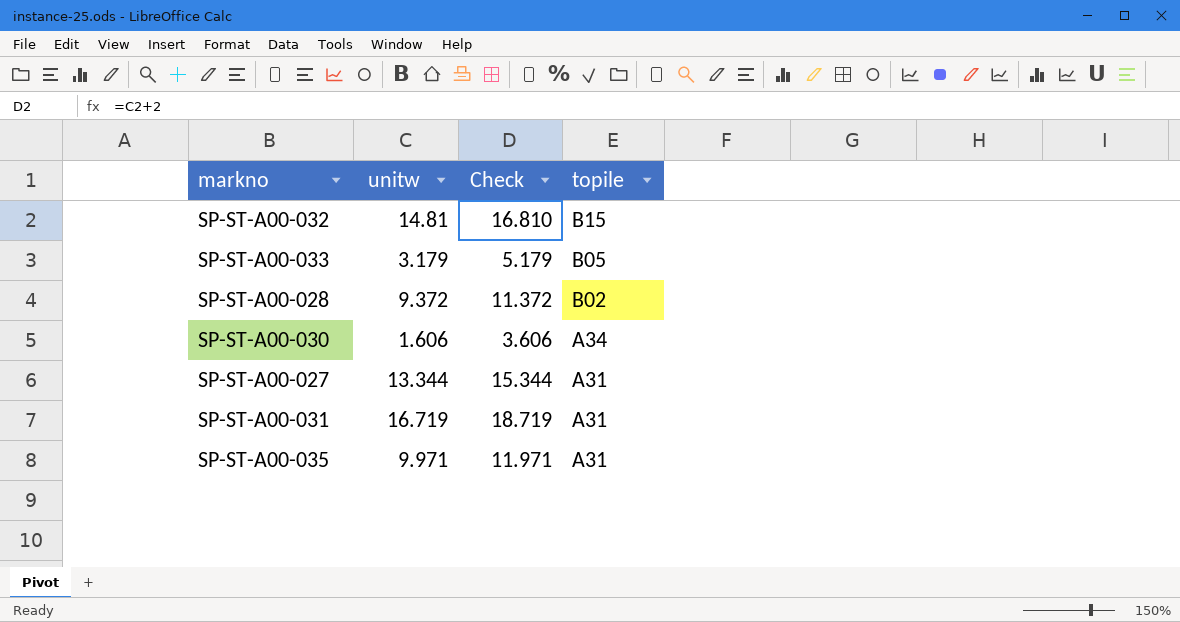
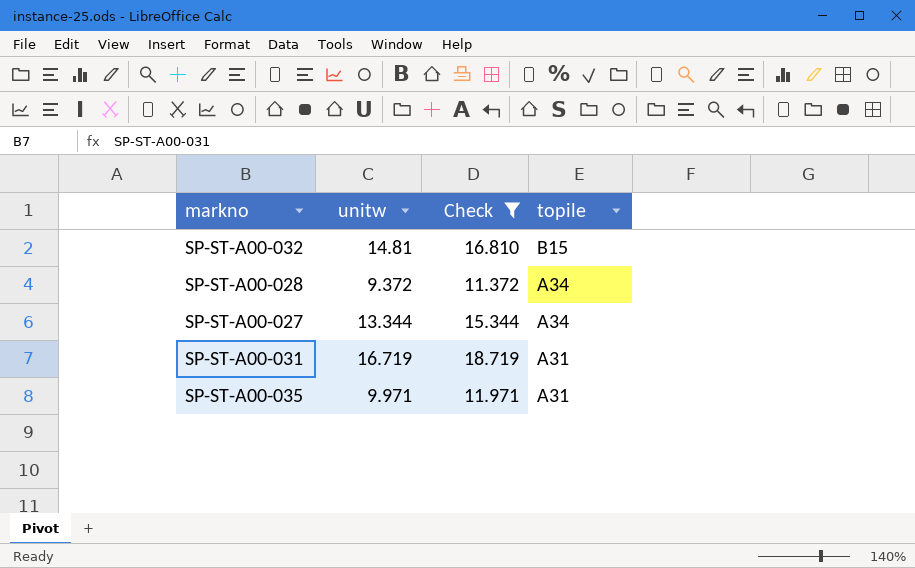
filter: none -> Check >= 11.372
SP-ST-A00-028 | topile: B02 -> A34
SP-ST-A00-027 | topile: A31 -> A34

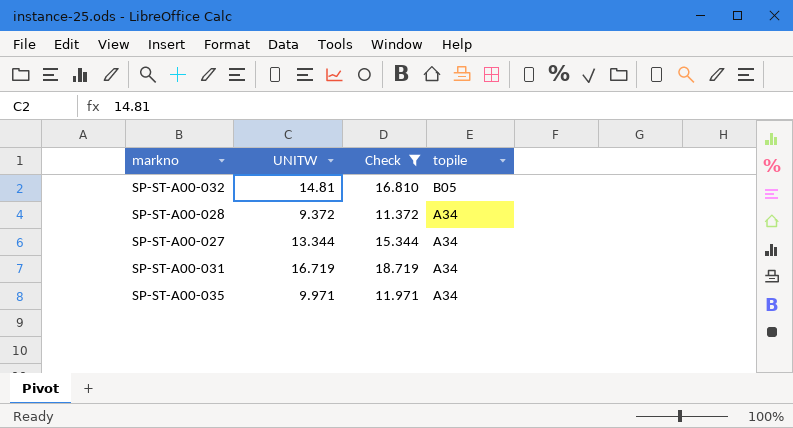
column name: unitw -> UNITW
SP-ST-A00-032 | topile: B15 -> B05
SP-ST-A00-031 | topile: A31 -> A34
SP-ST-A00-035 | topile: A31 -> A34

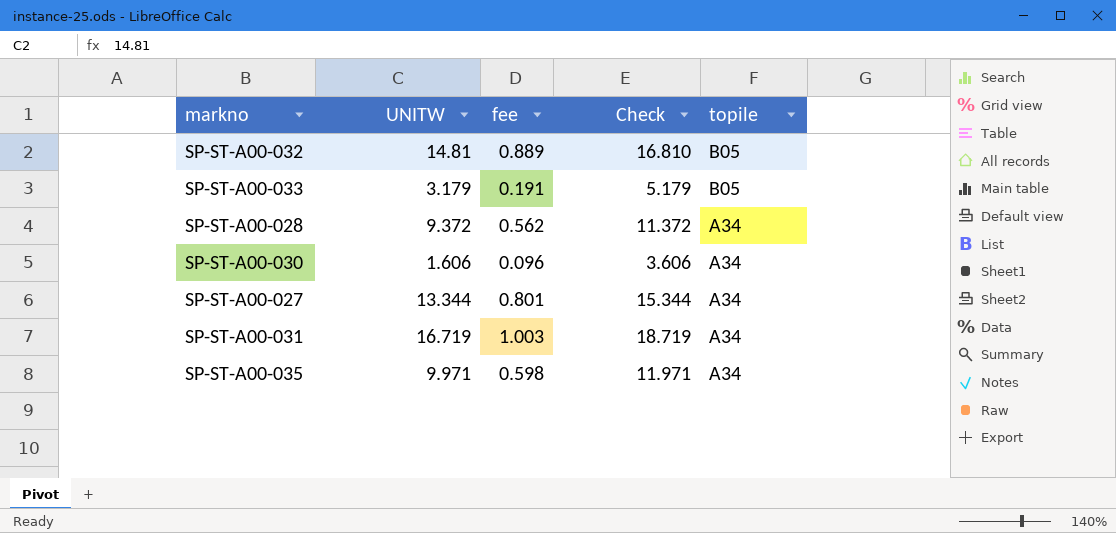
filter: Check >= 11.372 -> none
column fee | formula: none -> [UNITW] * 0.06

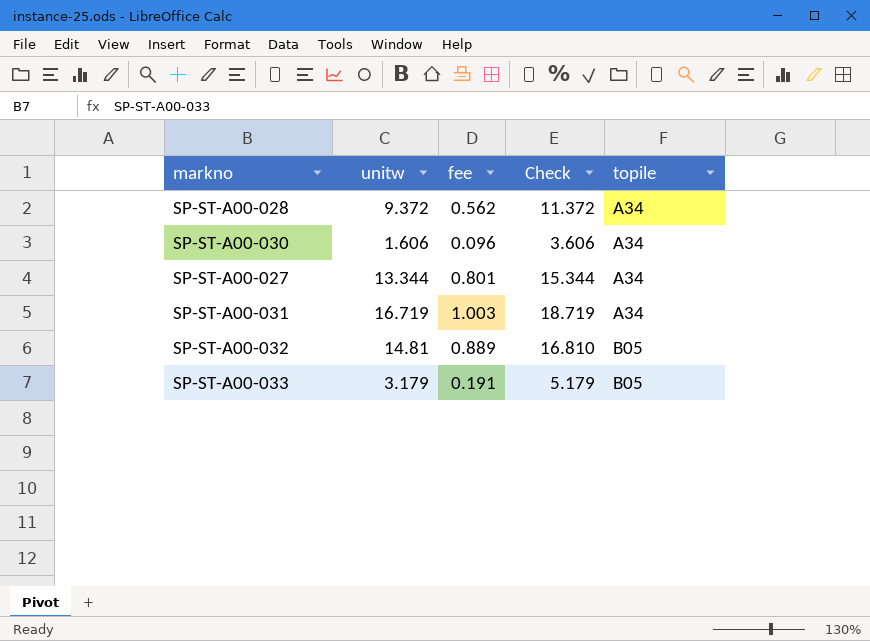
row order: topile descending -> topile ascending
column name: UNITW -> unitw
row SP-ST-A00-035: 9.971 | 0.598 | 11.971 | A34 -> none

